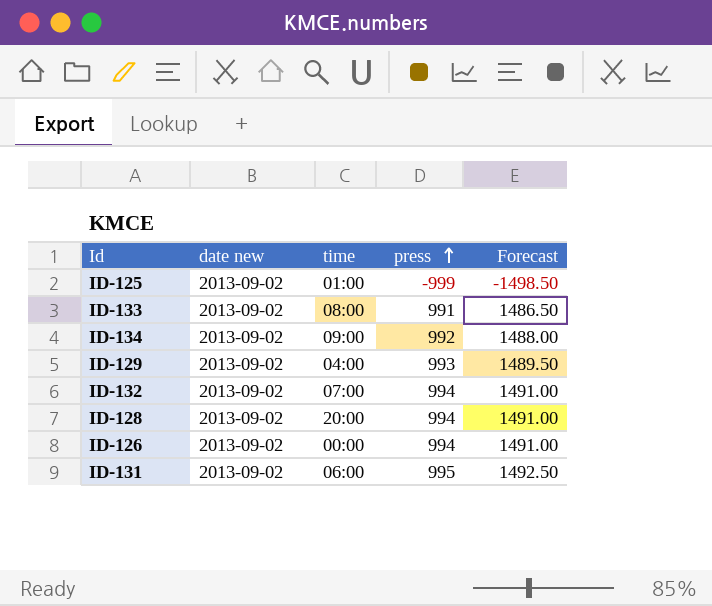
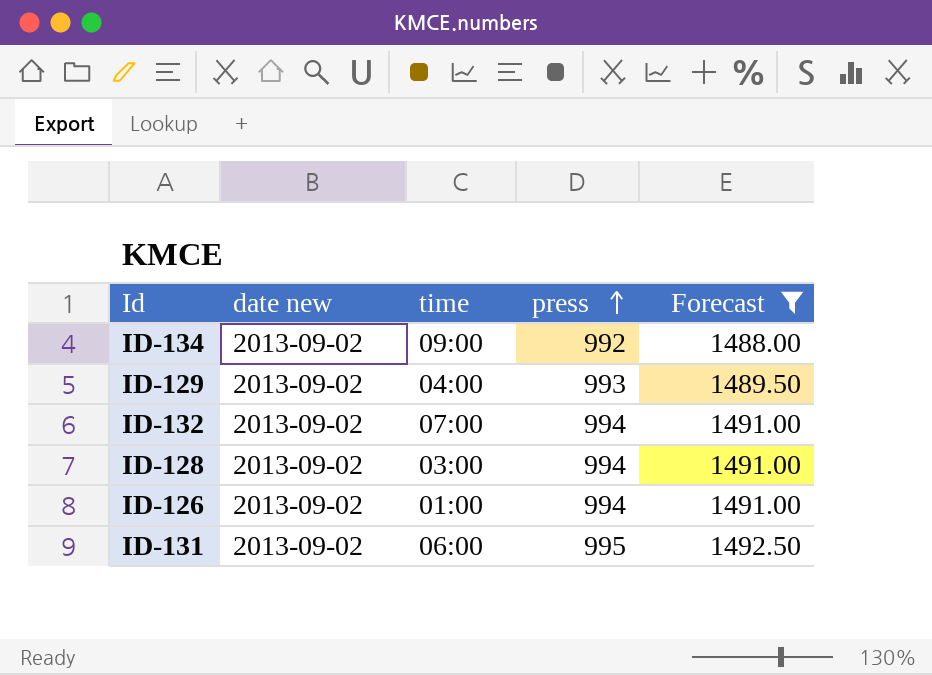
filter: none -> Forecast >= 1488.00
ID-128 | time: 20:00 -> 03:00
ID-126 | time: 00:00 -> 01:00

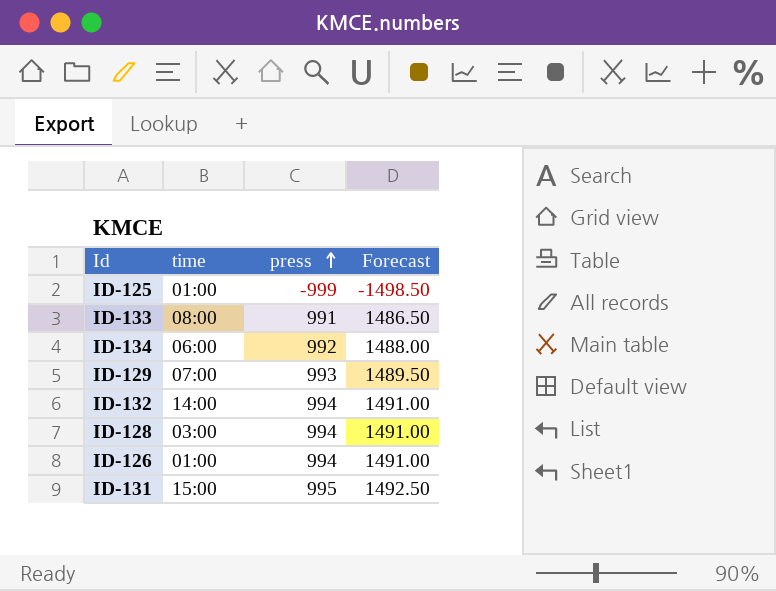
filter: Forecast >= 1488.00 -> none
column date new | position: 2 -> none
ID-134 | time: 09:00 -> 06:00
ID-129 | time: 04:00 -> 07:00
ID-132 | time: 07:00 -> 14:00
ID-131 | time: 06:00 -> 15:00

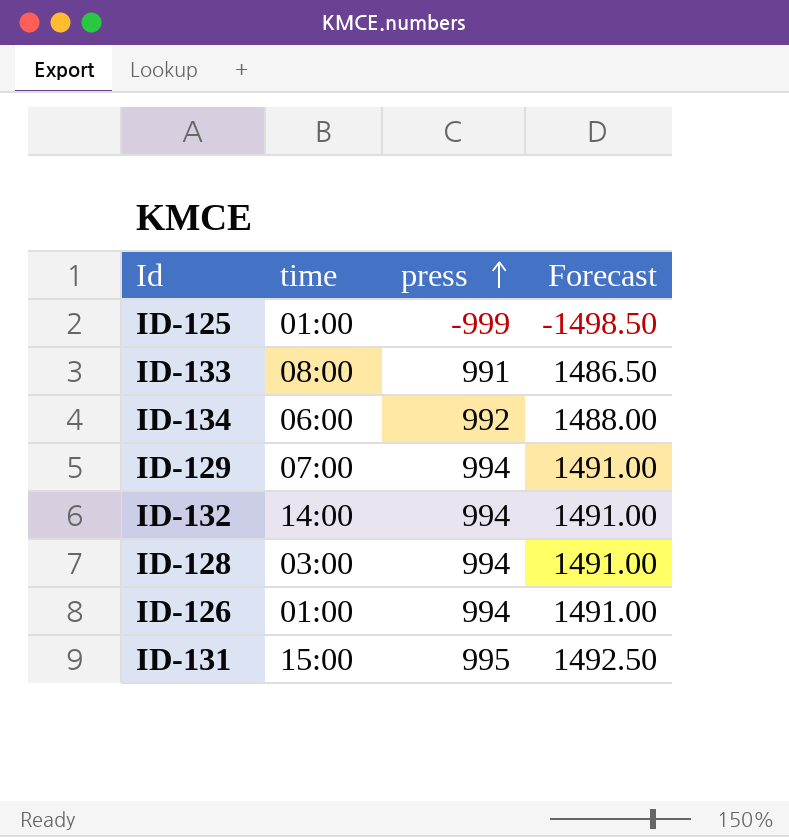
ID-129 | press: 993 -> 994
ID-129 | Forecast: 1489.50 -> 1491.00

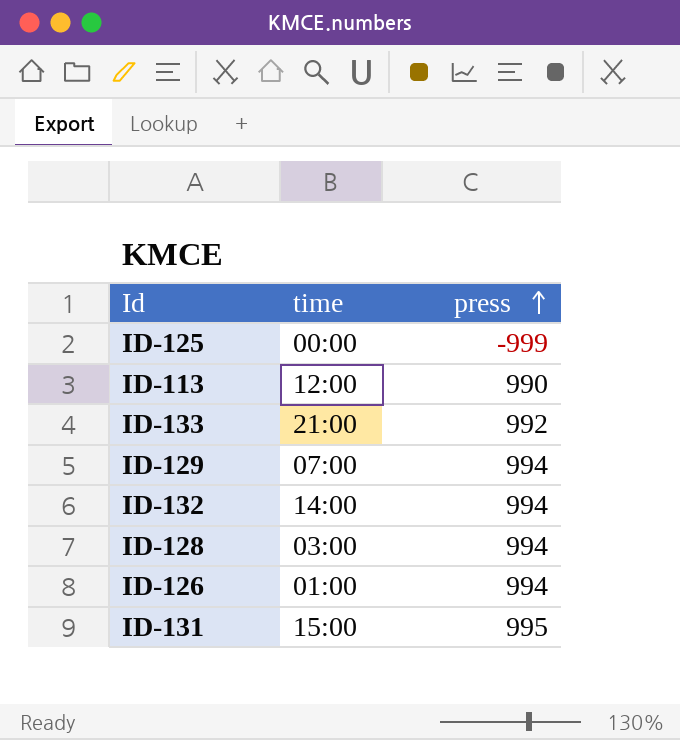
column Forecast | formula: [press] * 1.5 -> none
row ID-134: 06:00 | 992 | 1488.00 -> none
ID-125 | time: 01:00 -> 00:00
row ID-113: none -> 12:00 | 990
ID-133 | time: 08:00 -> 21:00
ID-133 | press: 991 -> 992

